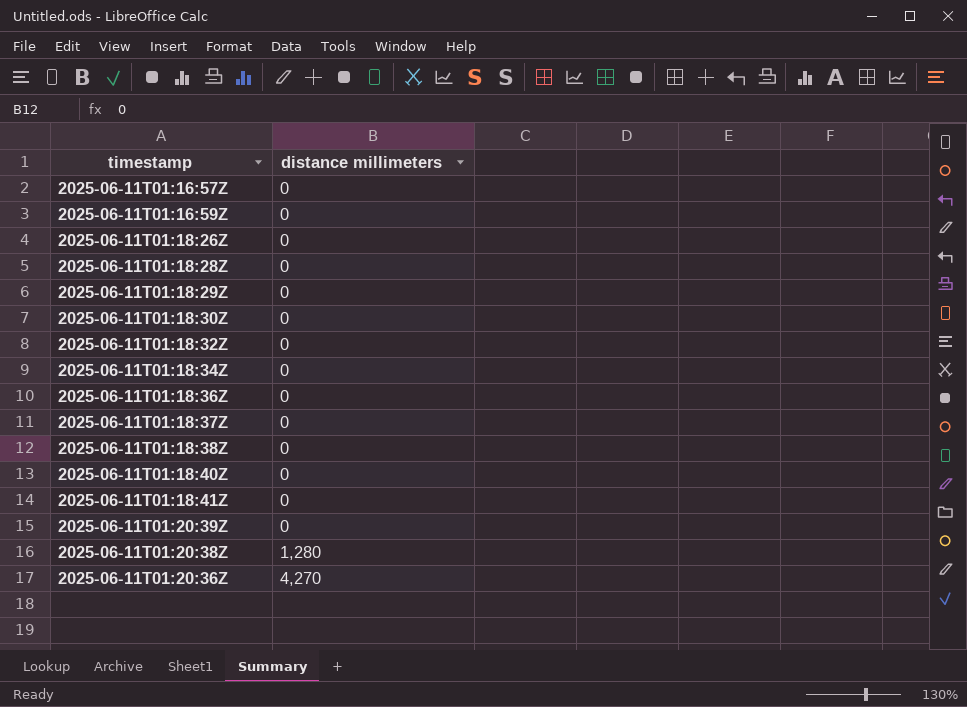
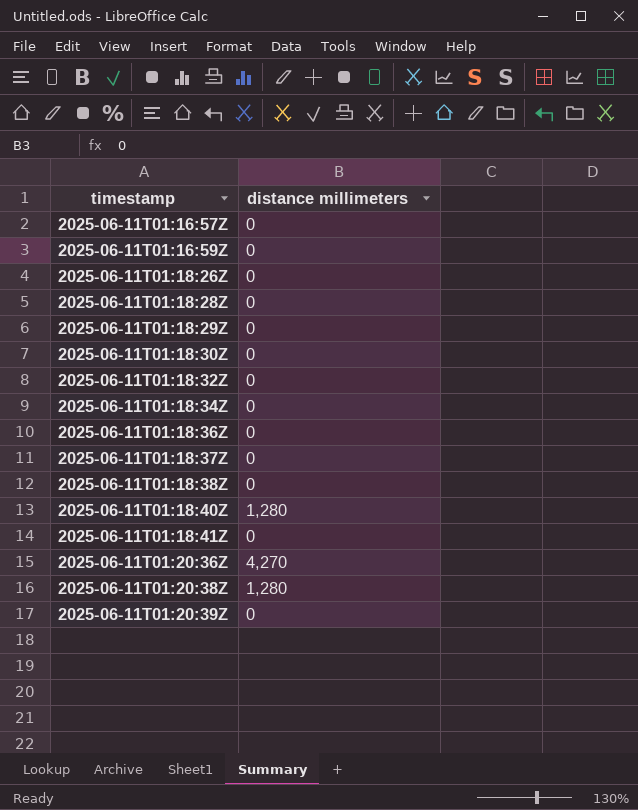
row order: distance millimeters ascending -> timestamp ascending
2025-06-11T01:18:40Z | distance millimeters: 0 -> 1,280

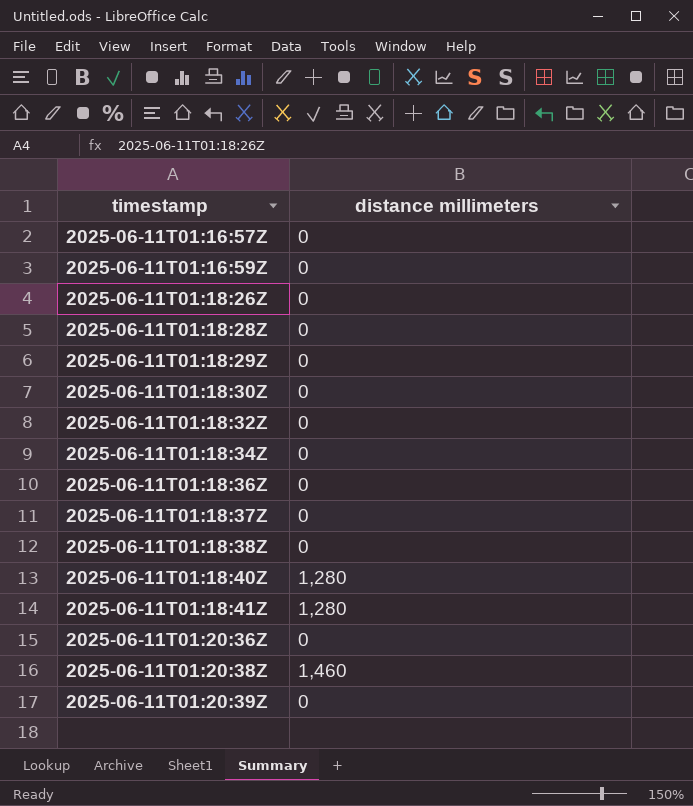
2025-06-11T01:18:41Z | distance millimeters: 0 -> 1,280
2025-06-11T01:20:36Z | distance millimeters: 4,270 -> 0
2025-06-11T01:20:38Z | distance millimeters: 1,280 -> 1,460

